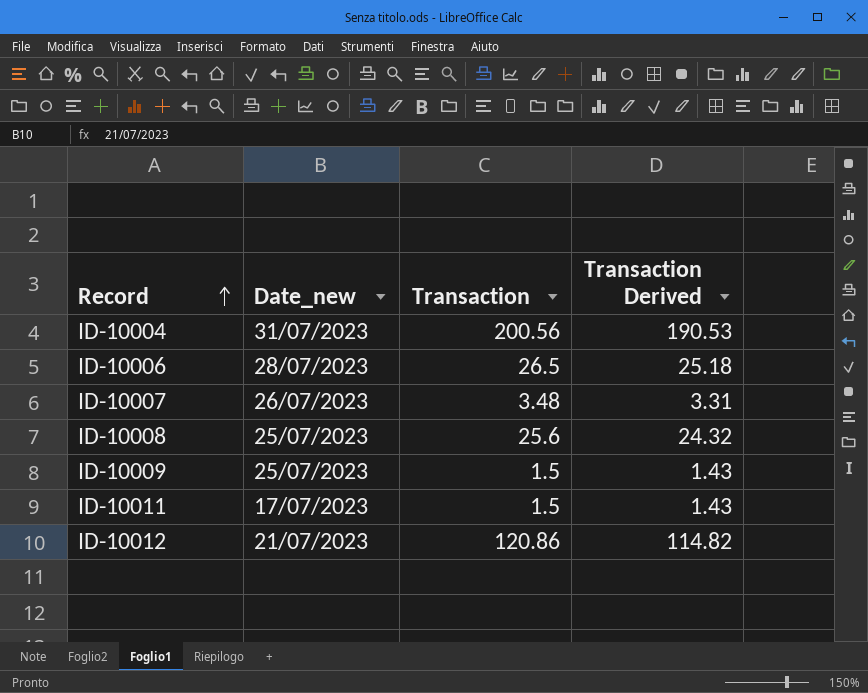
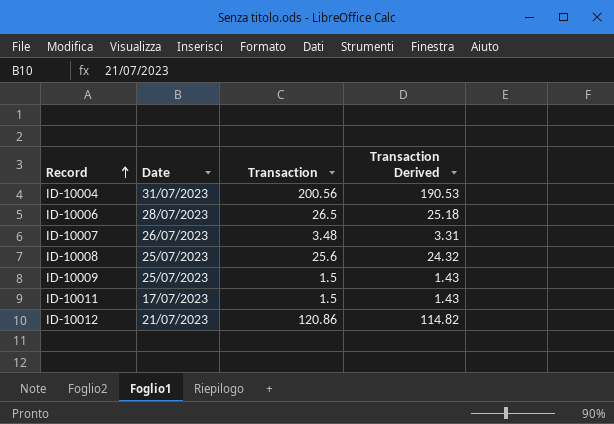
column name: Date_new -> Date

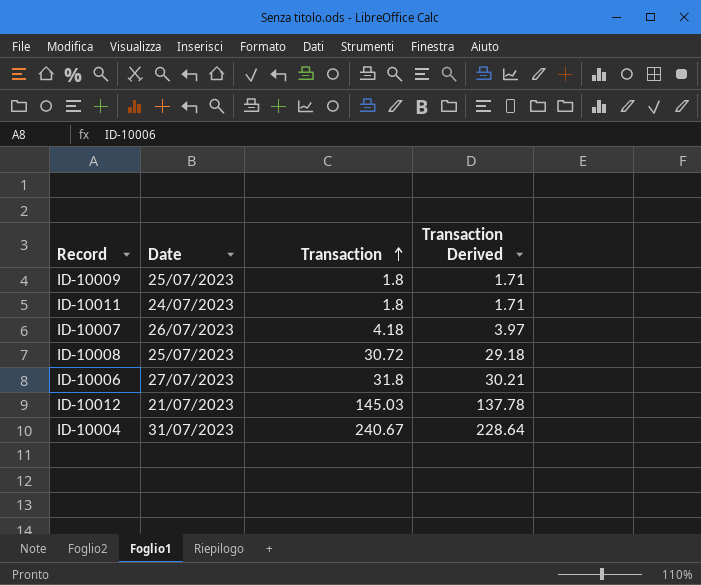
row order: Record ascending -> Transaction ascending
ID-10009 | Transaction: 1.5 -> 1.8
ID-10009 | Transaction Derived: 1.43 -> 1.71
ID-10011 | Date: 17/07/2023 -> 24/07/2023
ID-10011 | Transaction: 1.5 -> 1.8
ID-10011 | Transaction Derived: 1.43 -> 1.71
ID-10007 | Transaction: 3.48 -> 4.18
ID-10007 | Transaction Derived: 3.31 -> 3.97
ID-10008 | Transaction: 25.6 -> 30.72
ID-10008 | Transaction Derived: 24.32 -> 29.18
ID-10006 | Date: 28/07/2023 -> 27/07/2023
ID-10006 | Transaction: 26.5 -> 31.8
ID-10006 | Transaction Derived: 25.18 -> 30.21
ID-10012 | Transaction: 120.86 -> 145.03
ID-10012 | Transaction Derived: 114.82 -> 137.78
ID-10004 | Transaction: 200.56 -> 240.67
ID-10004 | Transaction Derived: 190.53 -> 228.64

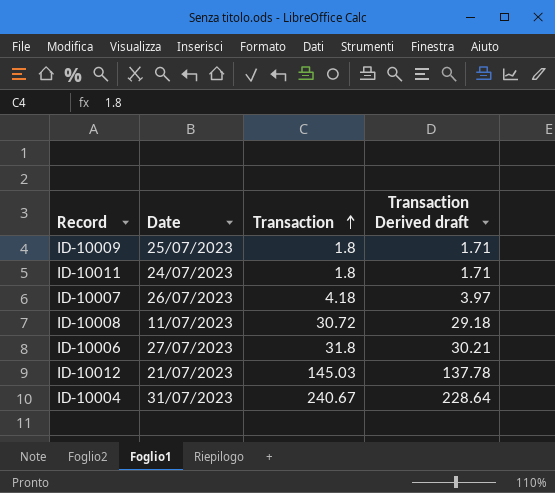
column name: Transaction Derived -> Transaction Derived draft
ID-10008 | Date: 25/07/2023 -> 11/07/2023

